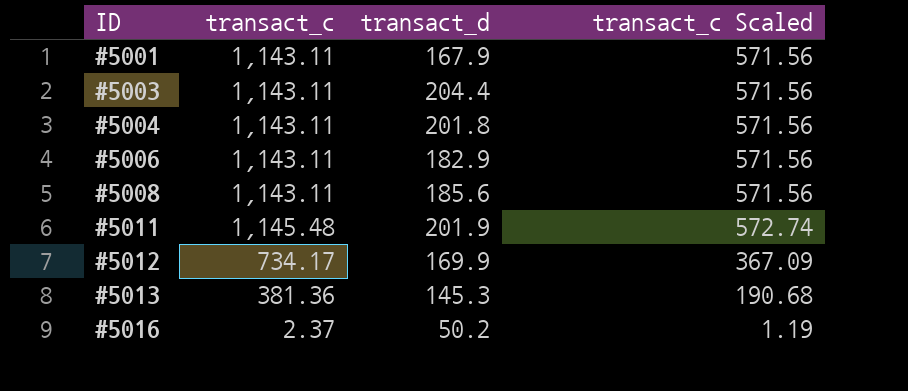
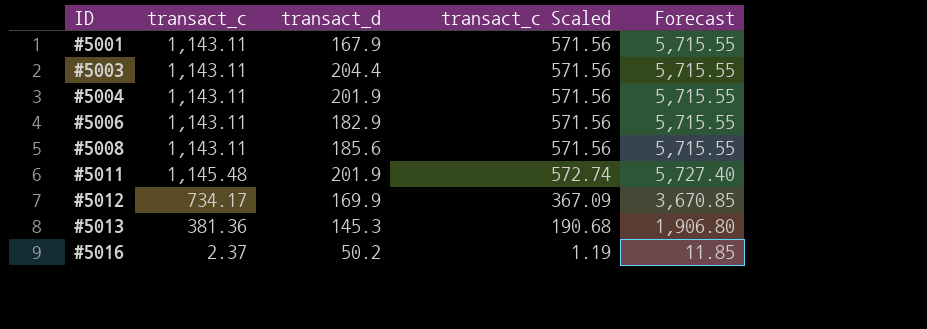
column Forecast | formula: none -> [transact_c] * 5
#5004 | transact_d: 201.8 -> 201.9

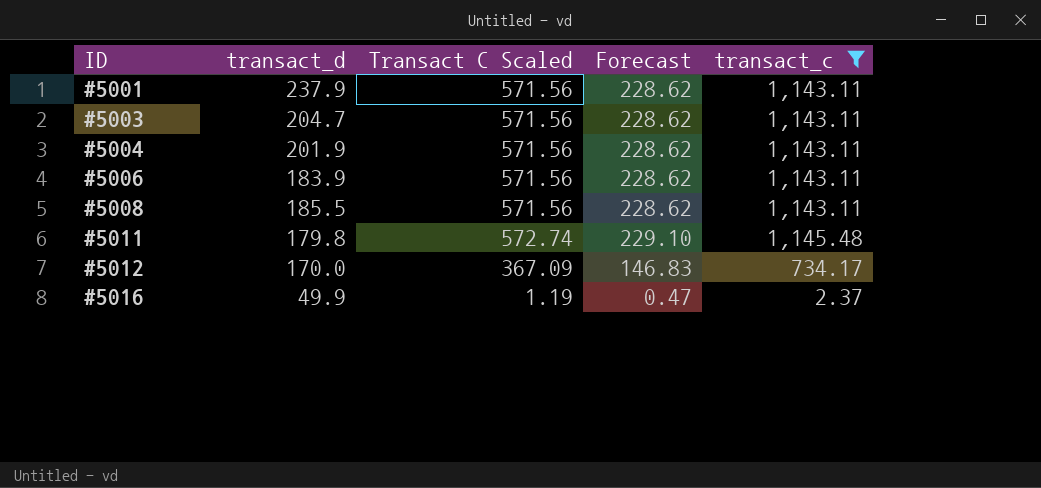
filter: none -> transact_c != 381.36
column name: transact_c Scaled -> Transact C Scaled
column Forecast | formula: [transact_c] * 5 -> [transact_c] * 0.2
column transact_c | position: 2 -> 5
#5001 | transact_d: 167.9 -> 237.9
#5003 | transact_d: 204.4 -> 204.7
#5006 | transact_d: 182.9 -> 183.9
#5008 | transact_d: 185.6 -> 185.5
#5011 | transact_d: 201.9 -> 179.8
#5012 | transact_d: 169.9 -> 170.0
#5016 | transact_d: 50.2 -> 49.9

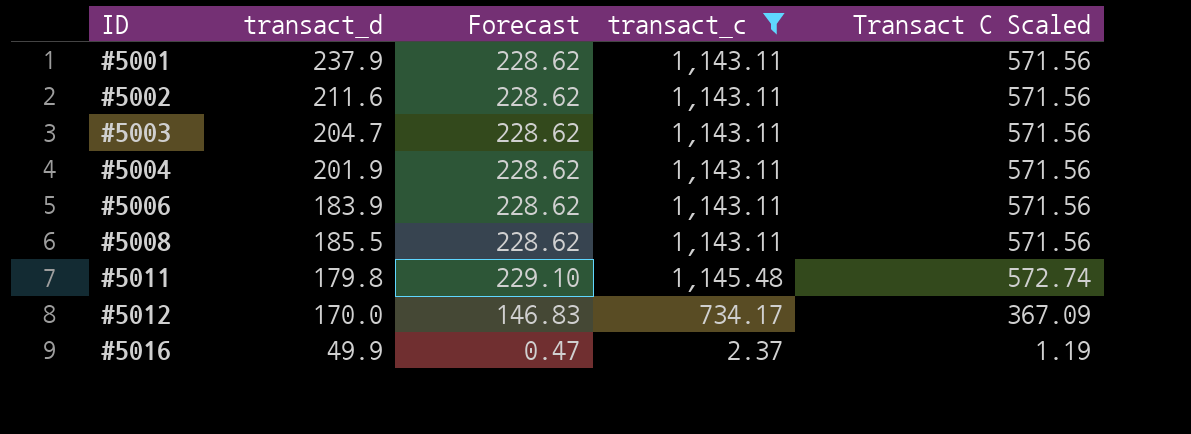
column Transact C Scaled | position: 3 -> 5
row #5002: none -> 211.6 | 228.62 | 1,143.11 | 571.56

